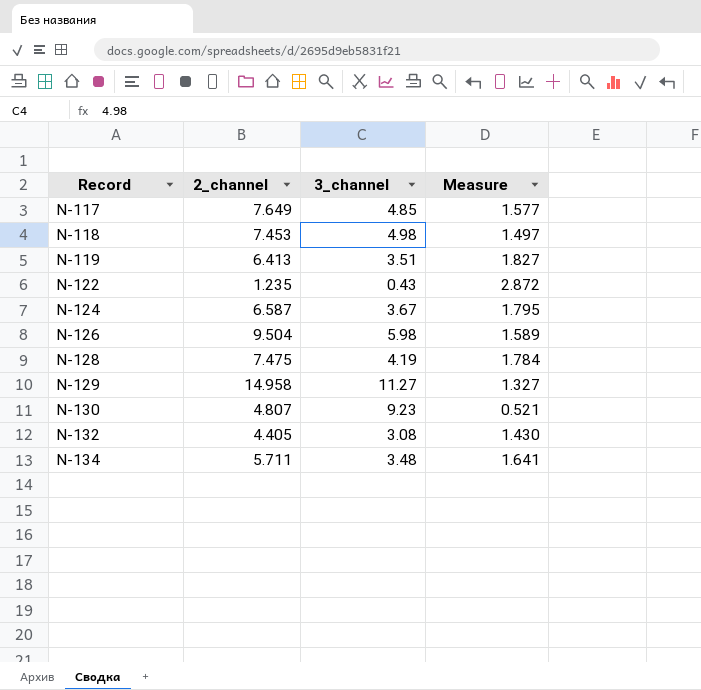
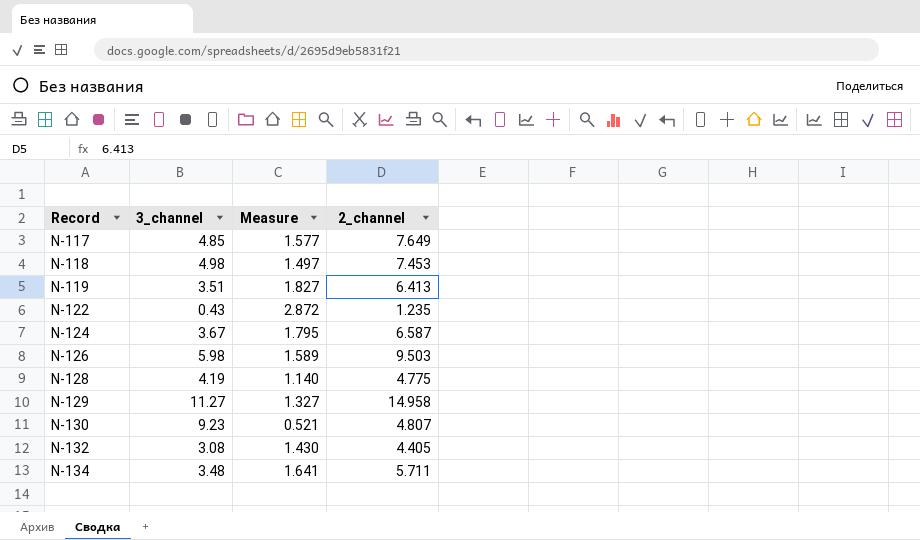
column 2_channel | position: 2 -> 4
N-126 | 2_channel: 9.504 -> 9.503
N-128 | Measure: 1.784 -> 1.140
N-128 | 2_channel: 7.475 -> 4.775

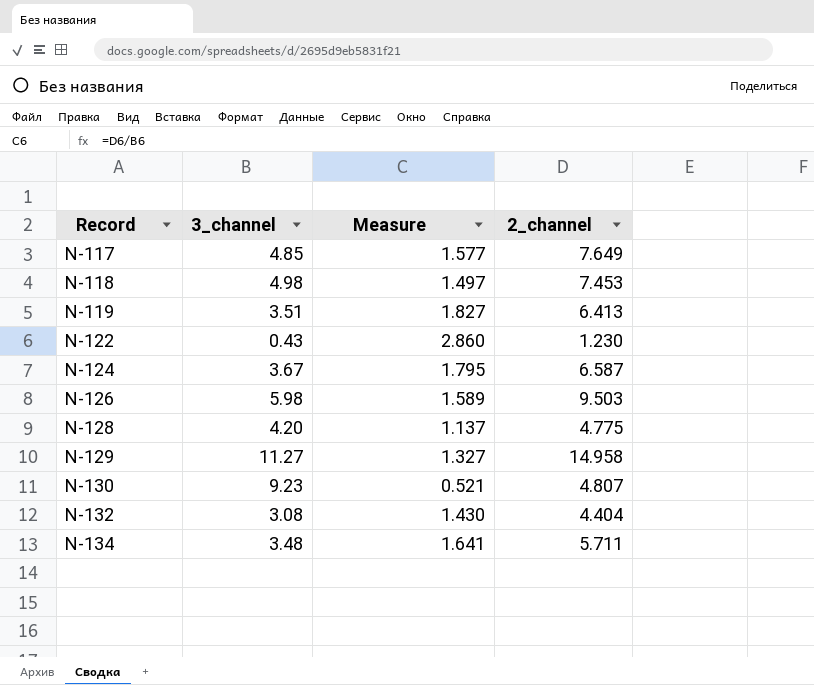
N-122 | Measure: 2.872 -> 2.860
N-122 | 2_channel: 1.235 -> 1.230
N-128 | 3_channel: 4.19 -> 4.20
N-128 | Measure: 1.140 -> 1.137
N-132 | 2_channel: 4.405 -> 4.404

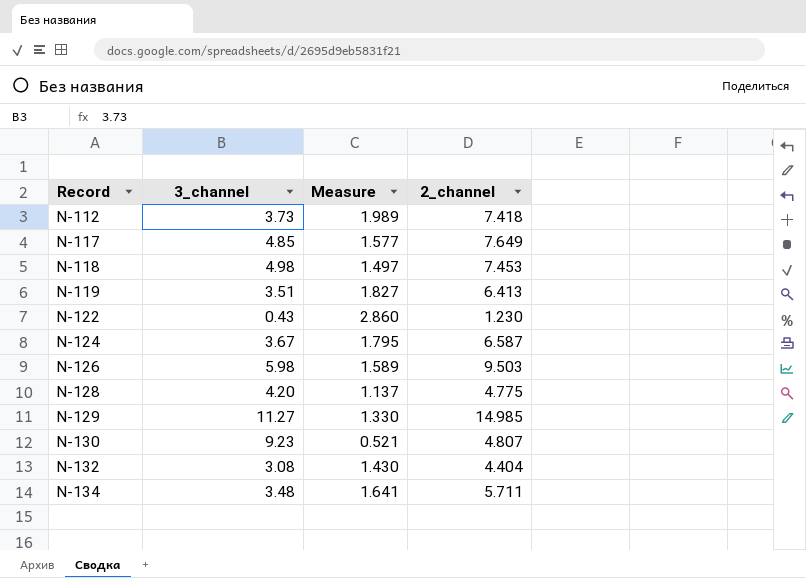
row N-112: none -> 3.73 | 1.989 | 7.418
N-129 | Measure: 1.327 -> 1.330
N-129 | 2_channel: 14.958 -> 14.985

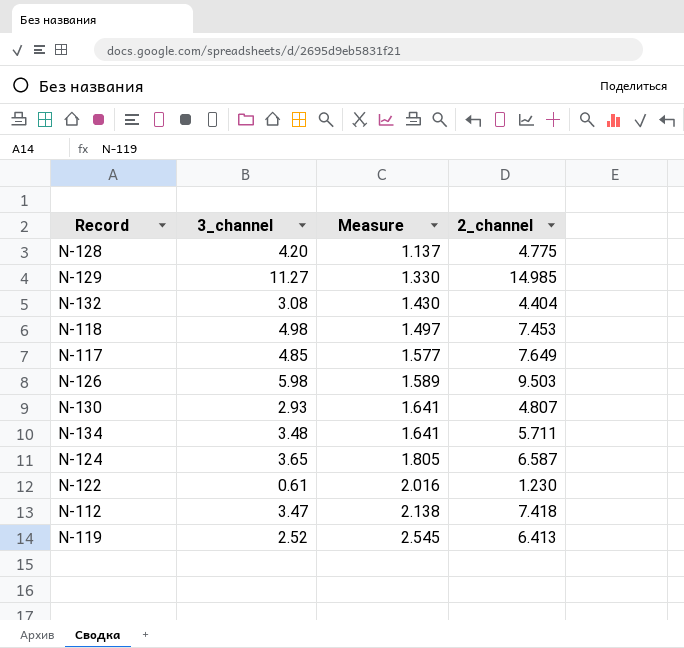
row order: Record ascending -> Measure ascending
N-130 | 3_channel: 9.23 -> 2.93
N-130 | Measure: 0.521 -> 1.641
N-124 | 3_channel: 3.67 -> 3.65
N-124 | Measure: 1.795 -> 1.805
N-122 | 3_channel: 0.43 -> 0.61
N-122 | Measure: 2.860 -> 2.016
N-112 | 3_channel: 3.73 -> 3.47
N-112 | Measure: 1.989 -> 2.138
N-119 | 3_channel: 3.51 -> 2.52
N-119 | Measure: 1.827 -> 2.545

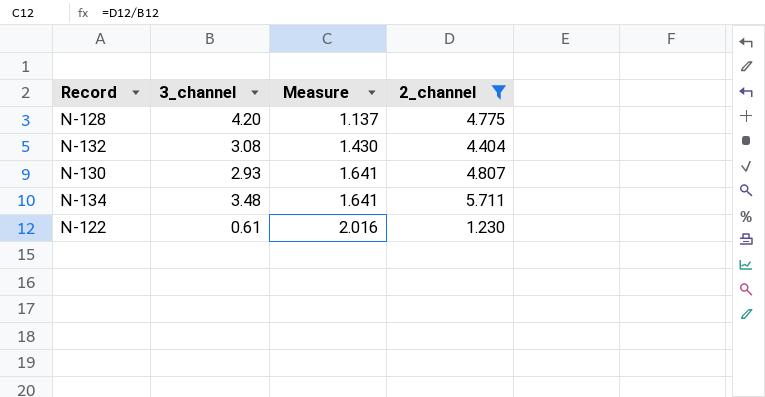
filter: none -> 2_channel <= 5.711

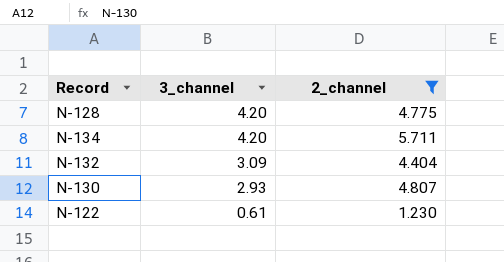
row order: Measure ascending -> 3_channel descending
column Measure | formula: [2_channel] / [3_channel] -> none
N-134 | 3_channel: 3.48 -> 4.20
N-132 | 3_channel: 3.08 -> 3.09

